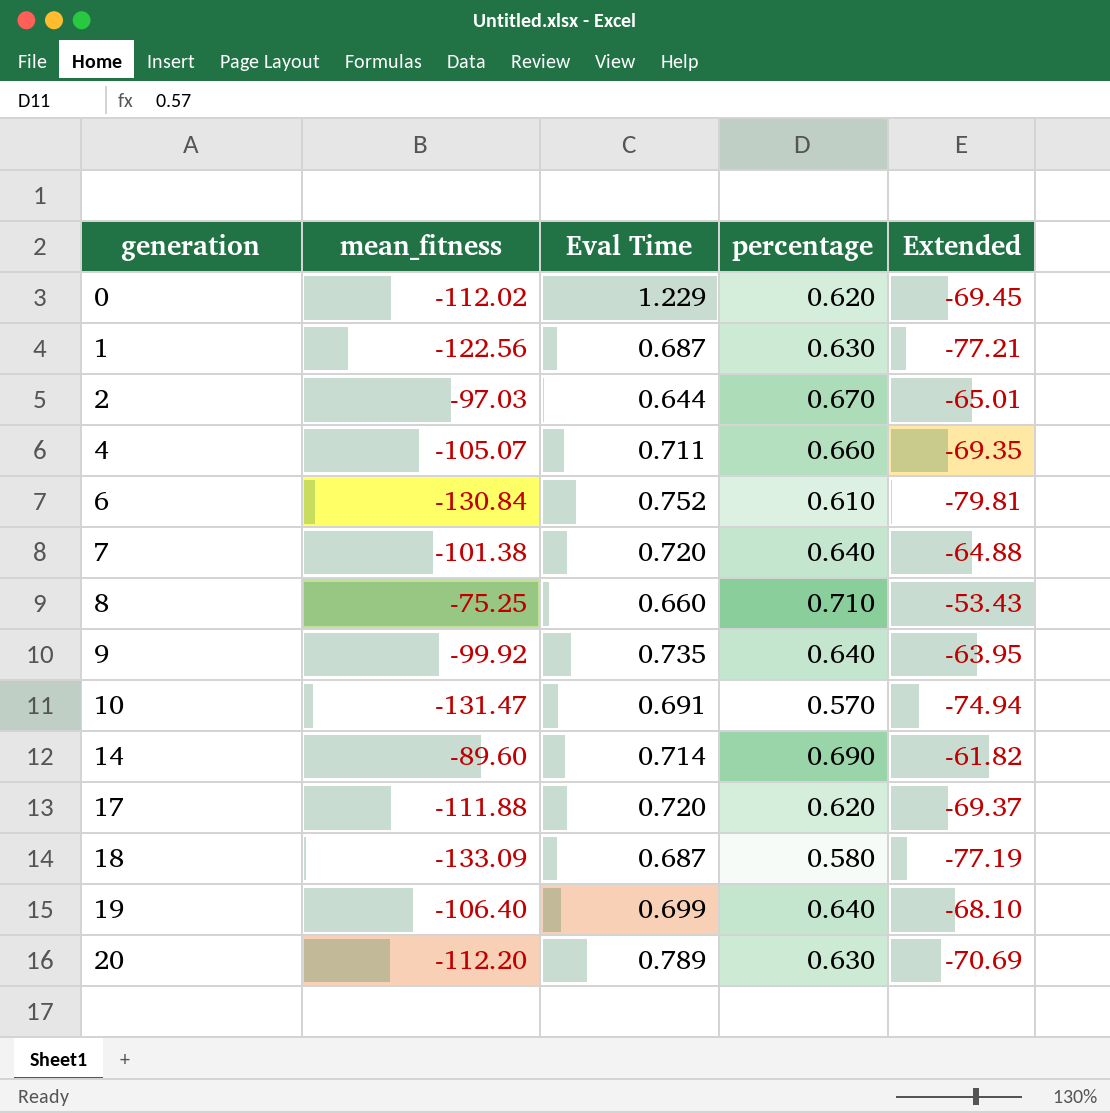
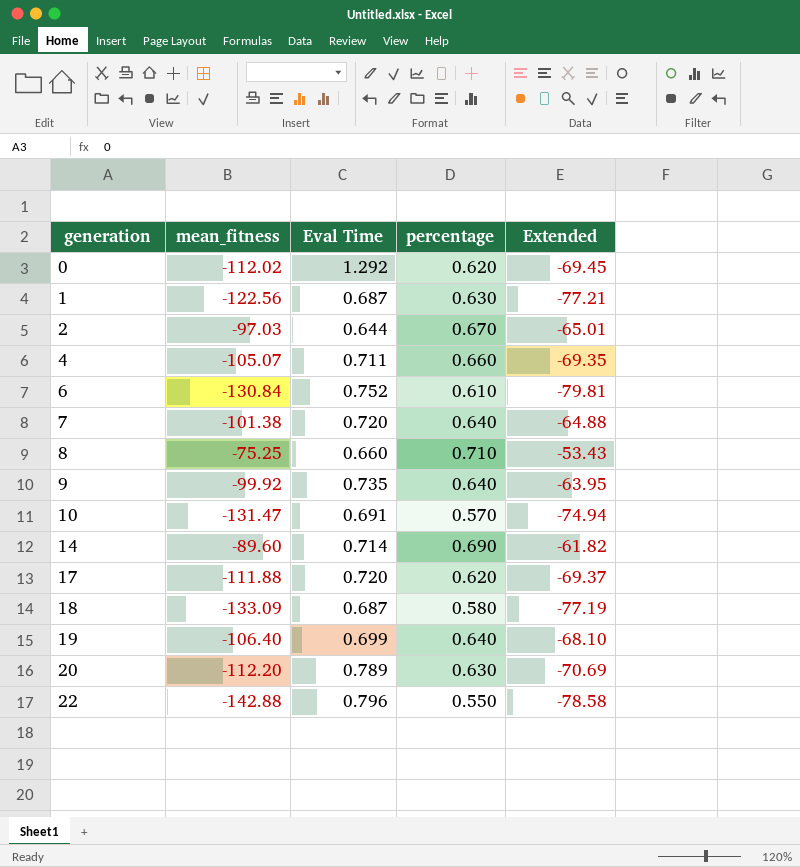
0 | Eval Time: 1.229 -> 1.292
row 22: none -> -142.88 | 0.796 | 0.550 | -78.58

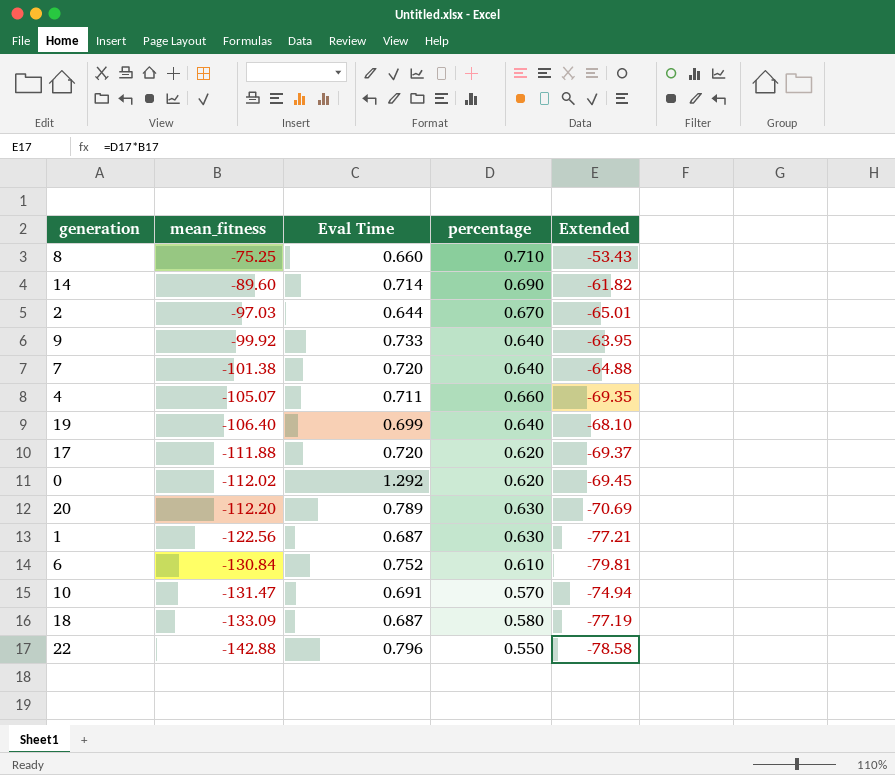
row order: generation ascending -> mean_fitness descending
9 | Eval Time: 0.735 -> 0.733

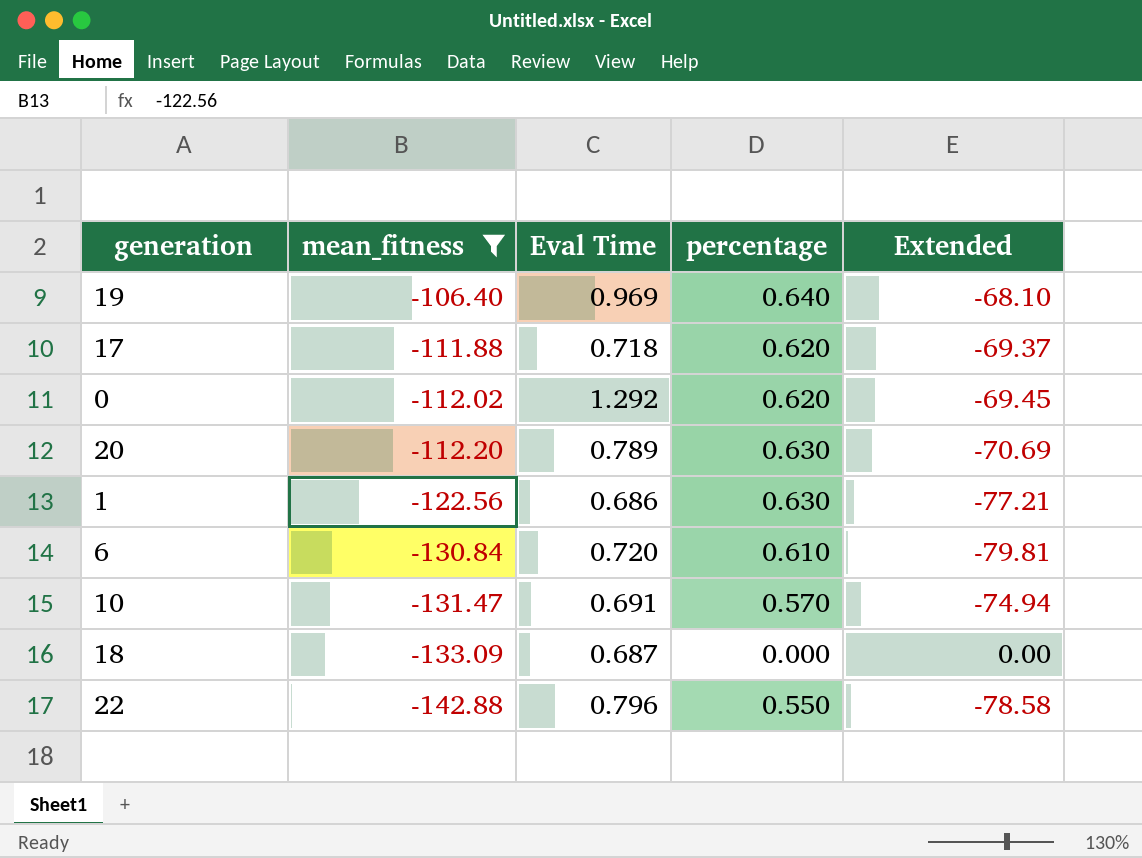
filter: none -> mean_fitness <= -106.40
19 | Eval Time: 0.699 -> 0.969
17 | Eval Time: 0.720 -> 0.718
1 | Eval Time: 0.687 -> 0.686
6 | Eval Time: 0.752 -> 0.720
18 | percentage: 0.580 -> 0.000
18 | Extended: -77.19 -> 0.00

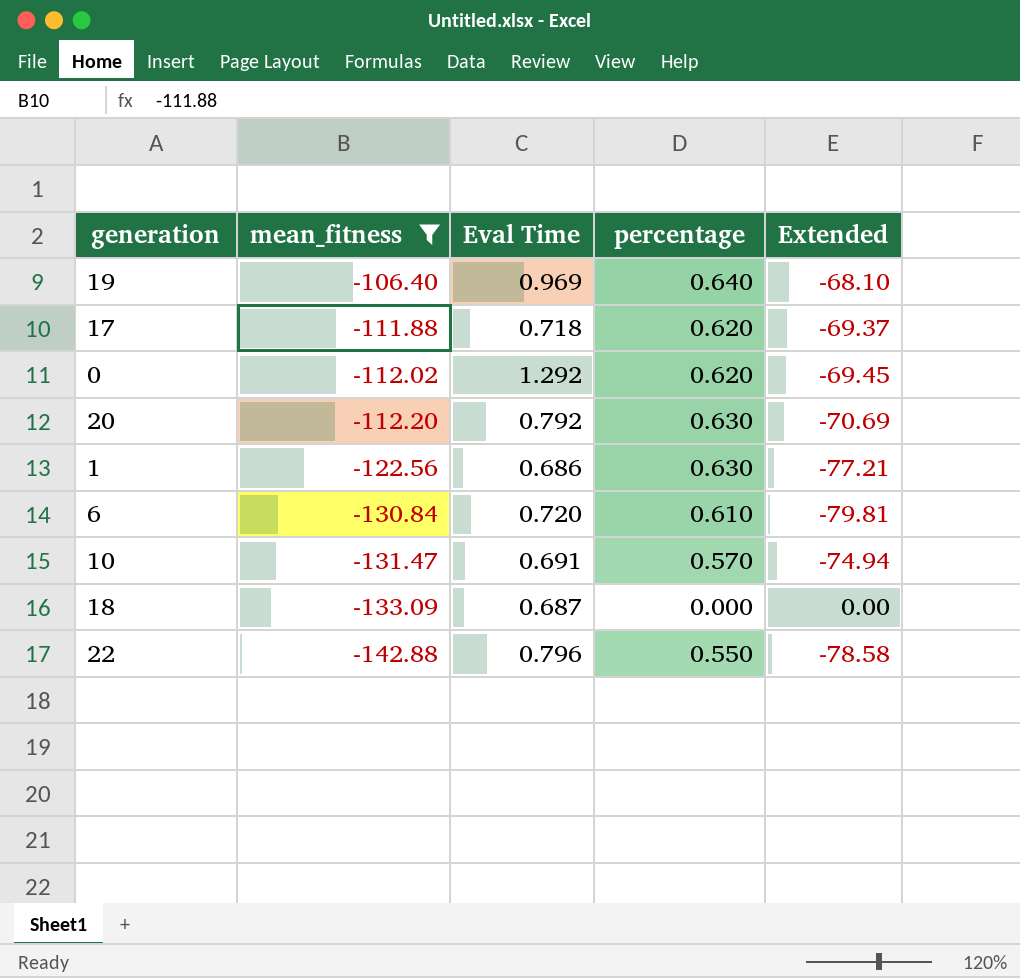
20 | Eval Time: 0.789 -> 0.792

